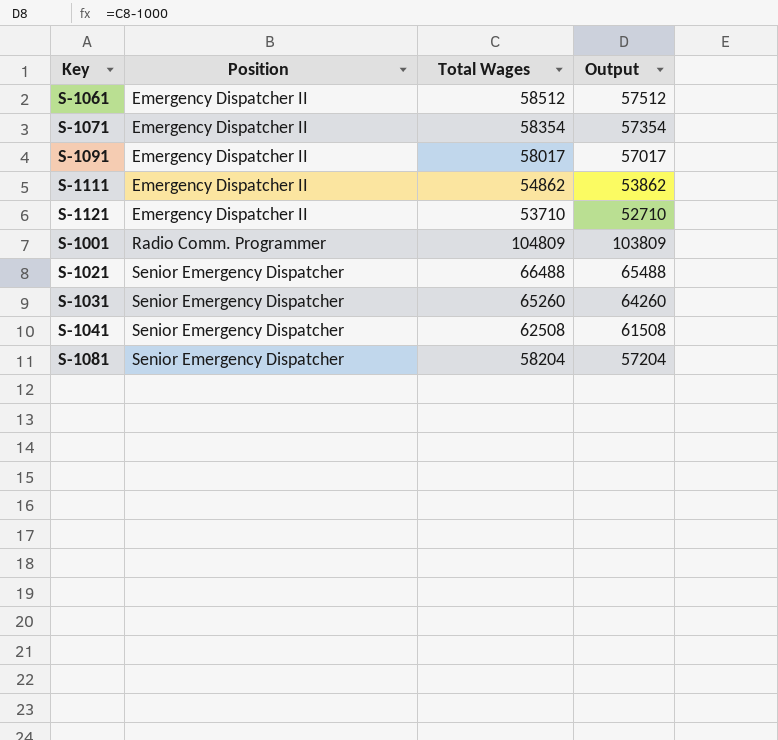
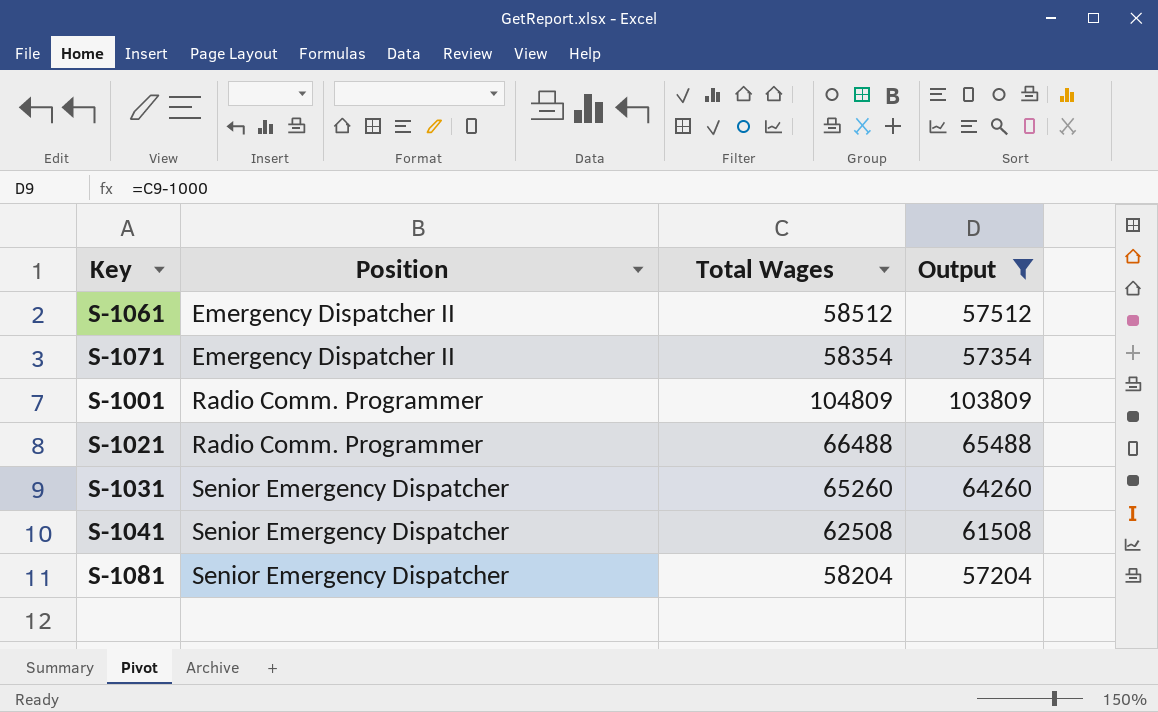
filter: none -> Output >= 57204
S-1021 | Position: Senior Emergency Dispatcher -> Radio Comm. Programmer

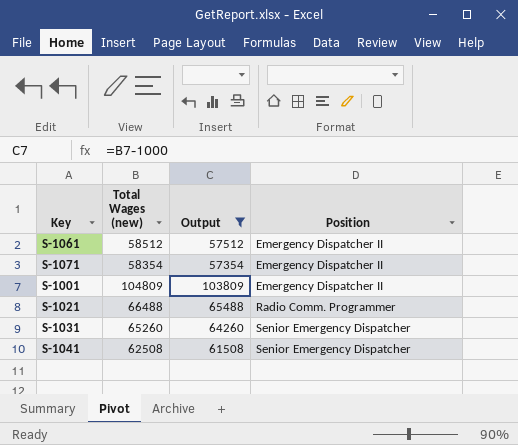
column name: Total Wages -> Total Wages (new)
column Position | position: 2 -> 4
row S-1081: Senior Emergency Dispatcher | 58204 | 57204 -> none
S-1001 | Position: Radio Comm. Programmer -> Emergency Dispatcher II

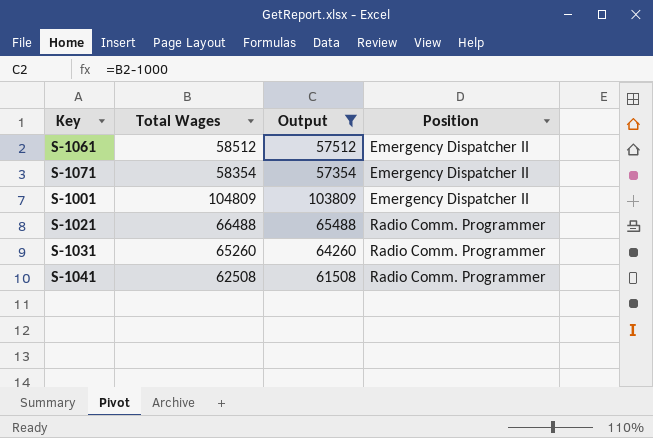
column name: Total Wages (new) -> Total Wages
S-1031 | Position: Senior Emergency Dispatcher -> Radio Comm. Programmer
S-1041 | Position: Senior Emergency Dispatcher -> Radio Comm. Programmer

